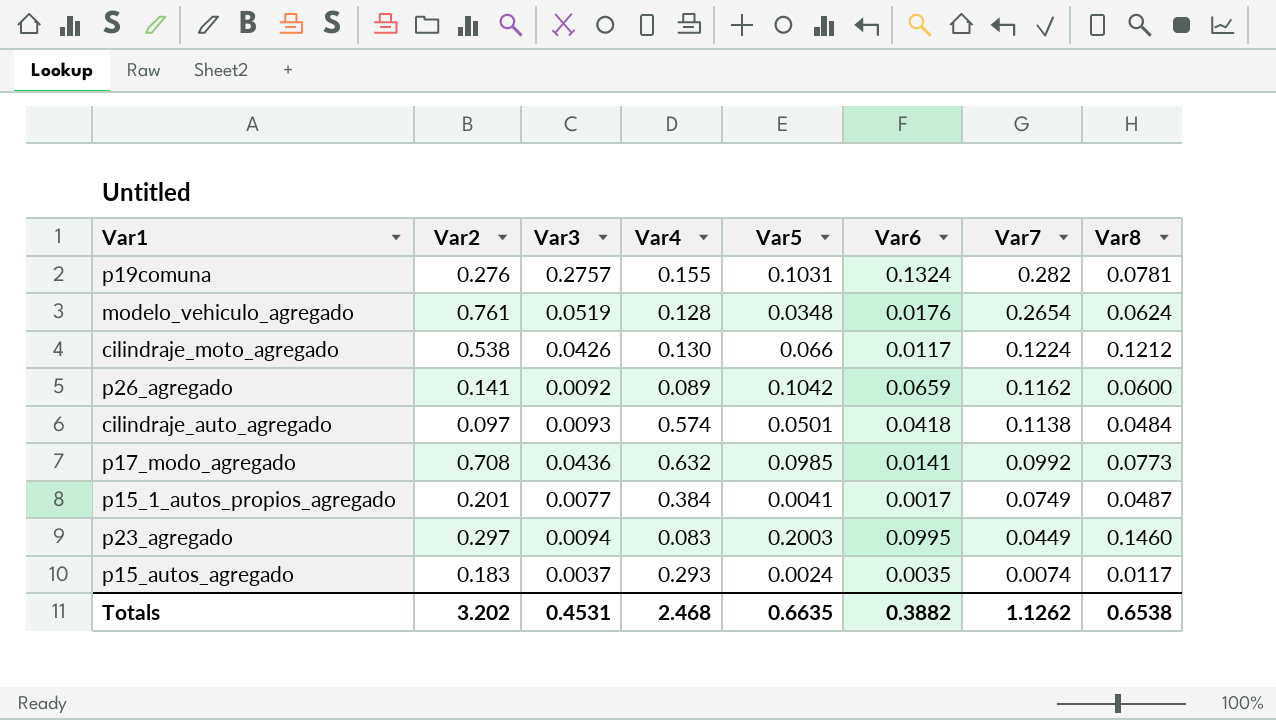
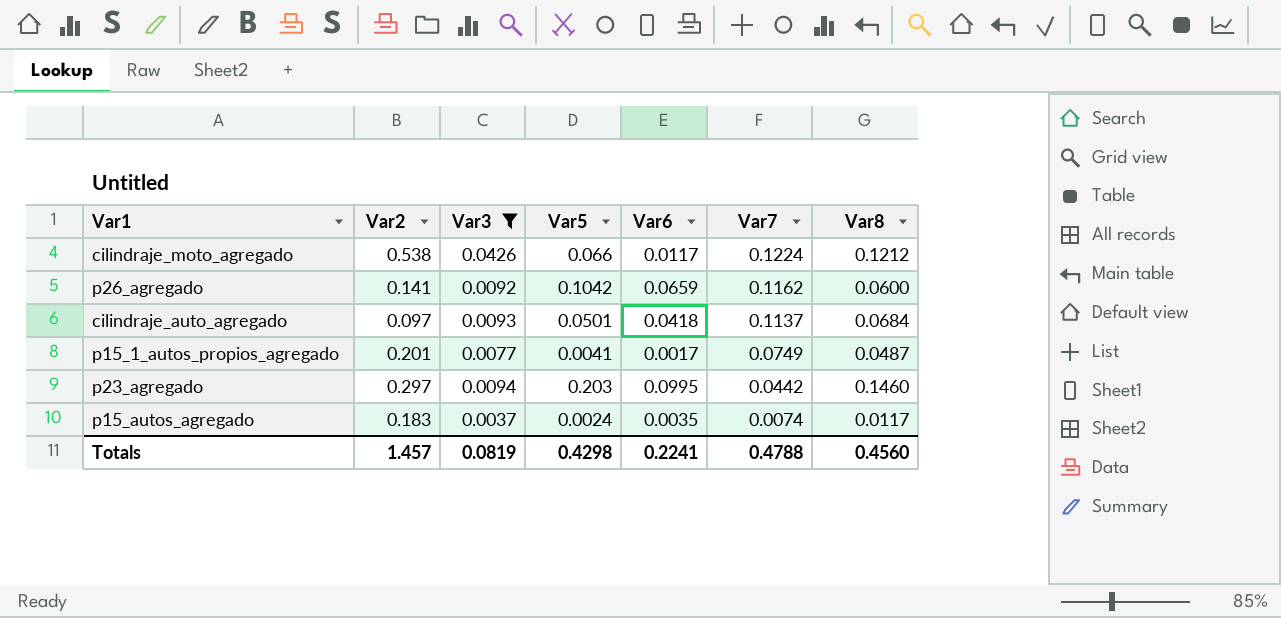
filter: none -> Var3 <= 0.0426
column Var4 | position: 4 -> none
cilindraje_auto_agregado | Var7: 0.1138 -> 0.1137
cilindraje_auto_agregado | Var8: 0.0484 -> 0.0684
p23_agregado | Var5: 0.2003 -> 0.203
p23_agregado | Var7: 0.0449 -> 0.0442
Totals | Var2: 3.202 -> 1.457
Totals | Var3: 0.4531 -> 0.0819
Totals | Var5: 0.6635 -> 0.4298
Totals | Var6: 0.3882 -> 0.2241
Totals | Var7: 1.1262 -> 0.4788
Totals | Var8: 0.6538 -> 0.4560

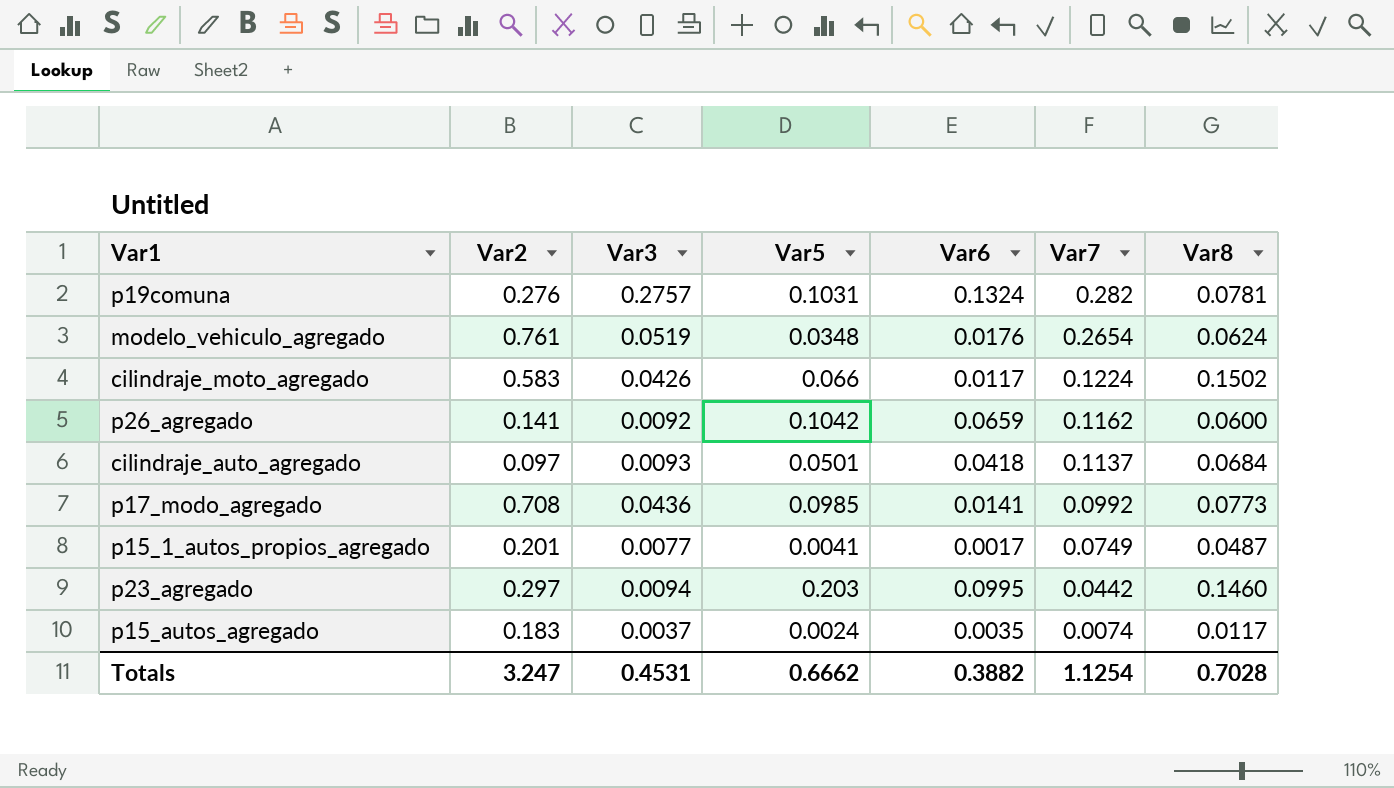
filter: Var3 <= 0.0426 -> none
cilindraje_moto_agregado | Var2: 0.538 -> 0.583
cilindraje_moto_agregado | Var8: 0.1212 -> 0.1502
Totals | Var2: 1.457 -> 3.247
Totals | Var3: 0.0819 -> 0.4531
Totals | Var5: 0.4298 -> 0.6662
Totals | Var6: 0.2241 -> 0.3882
Totals | Var7: 0.4788 -> 1.1254
Totals | Var8: 0.4560 -> 0.7028

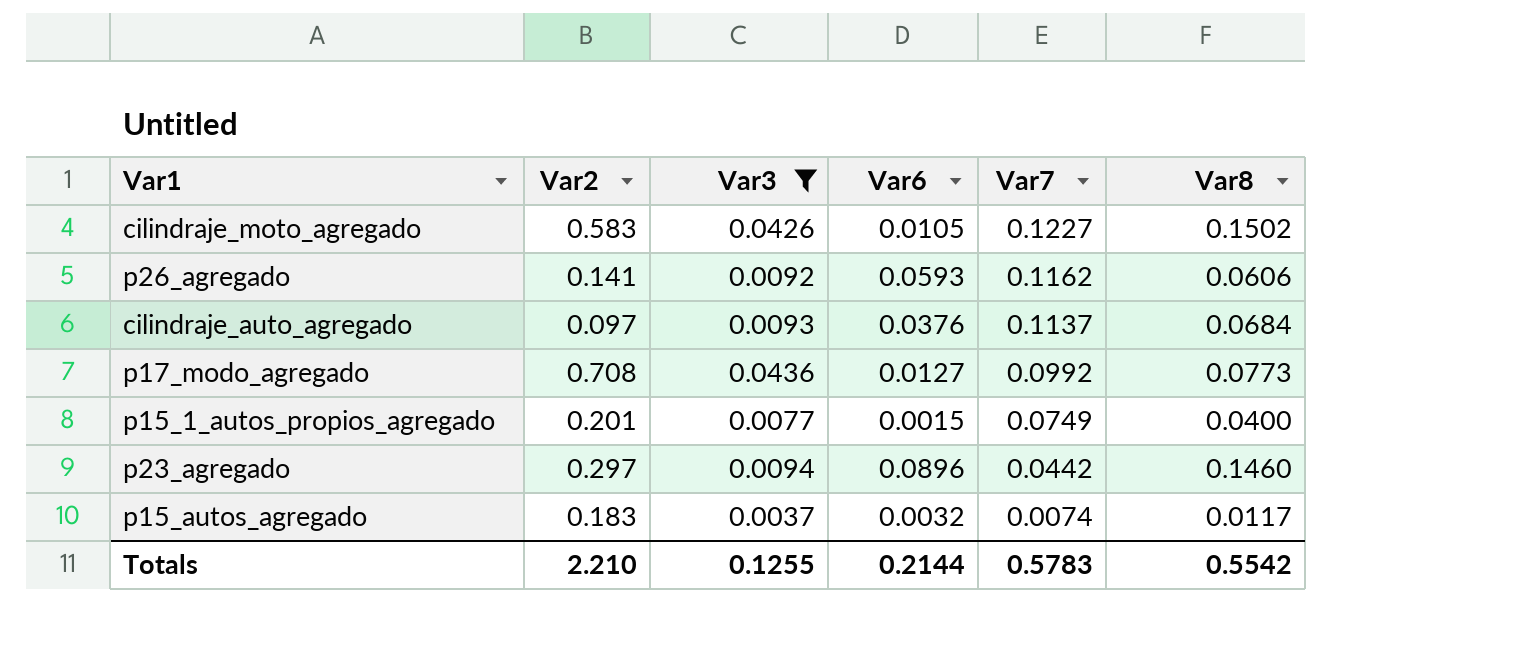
filter: none -> Var3 <= 0.0436
column Var5 | position: 4 -> none
cilindraje_moto_agregado | Var6: 0.0117 -> 0.0105
cilindraje_moto_agregado | Var7: 0.1224 -> 0.1227
p26_agregado | Var6: 0.0659 -> 0.0593
p26_agregado | Var8: 0.0600 -> 0.0606
cilindraje_auto_agregado | Var6: 0.0418 -> 0.0376
p17_modo_agregado | Var6: 0.0141 -> 0.0127
p15_1_autos_propios_agregado | Var6: 0.0017 -> 0.0015
p15_1_autos_propios_agregado | Var8: 0.0487 -> 0.0400
p23_agregado | Var6: 0.0995 -> 0.0896
p15_autos_agregado | Var6: 0.0035 -> 0.0032
Totals | Var2: 3.247 -> 2.210
Totals | Var3: 0.4531 -> 0.1255
Totals | Var6: 0.3882 -> 0.2144
Totals | Var7: 1.1254 -> 0.5783
Totals | Var8: 0.7028 -> 0.5542

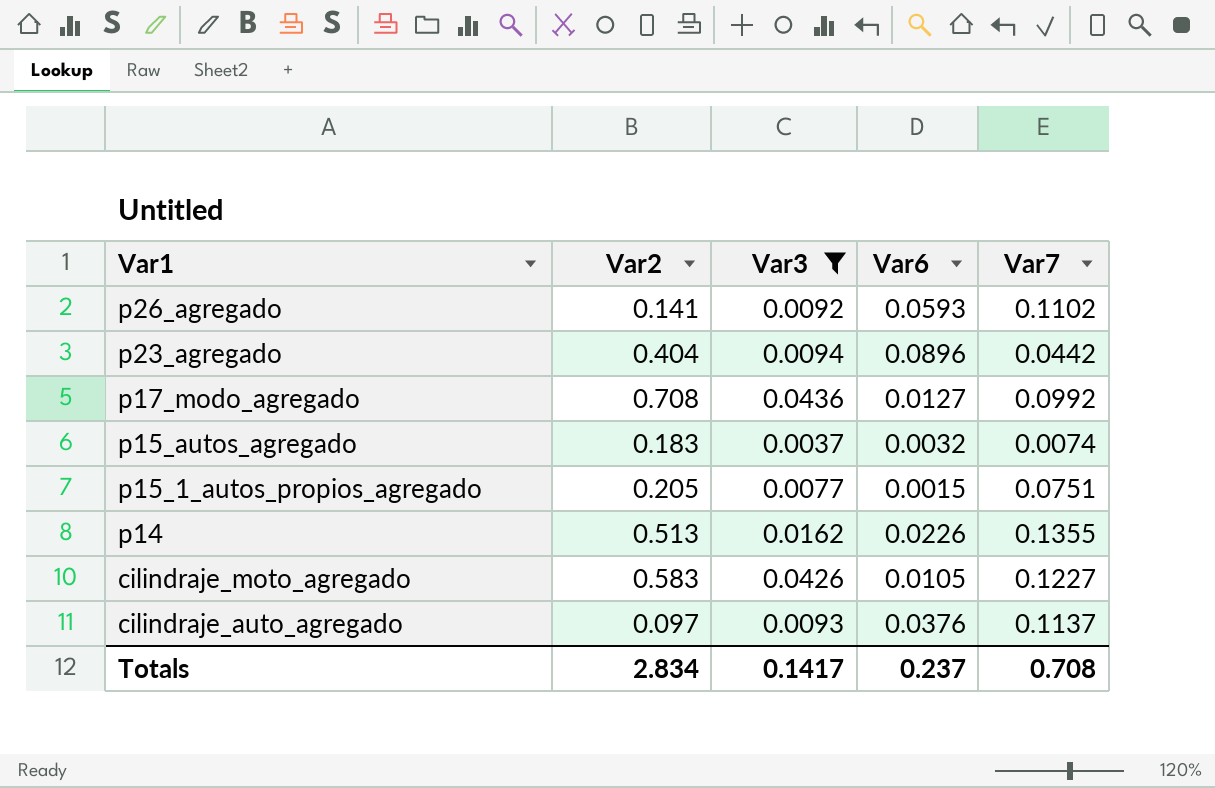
row order: Var7 descending -> Var1 descending
column Var8 | position: 6 -> none
p26_agregado | Var7: 0.1162 -> 0.1102
p23_agregado | Var2: 0.297 -> 0.404
p15_1_autos_propios_agregado | Var2: 0.201 -> 0.205
p15_1_autos_propios_agregado | Var7: 0.0749 -> 0.0751
row p14: none -> 0.513 | 0.0162 | 0.0226 | 0.1355
Totals | Var2: 2.210 -> 2.834
Totals | Var3: 0.1255 -> 0.1417
Totals | Var6: 0.2144 -> 0.237
Totals | Var7: 0.5783 -> 0.708

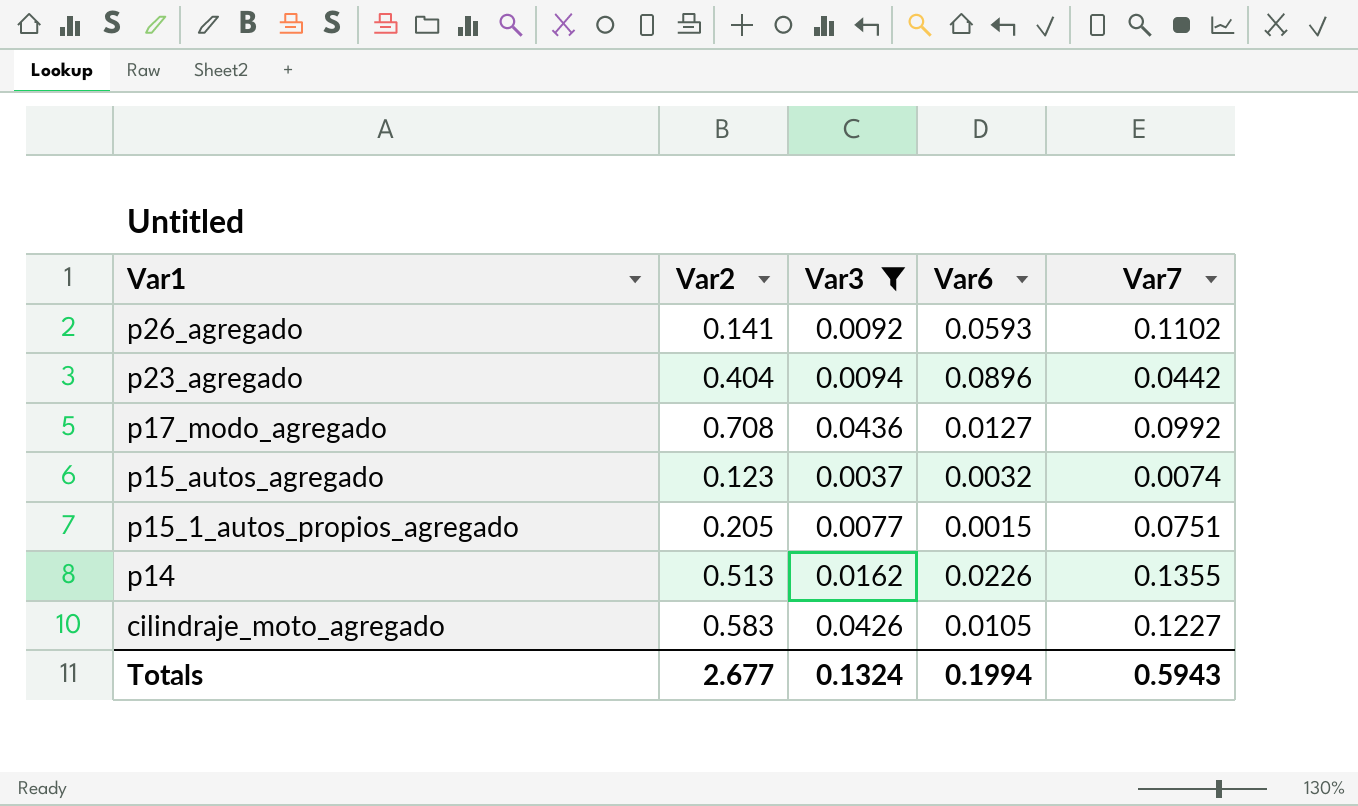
row cilindraje_auto_agregado: 0.097 | 0.0093 | 0.0376 | 0.1137 -> none
p15_autos_agregado | Var2: 0.183 -> 0.123
Totals | Var2: 2.834 -> 2.677
Totals | Var3: 0.1417 -> 0.1324
Totals | Var6: 0.237 -> 0.1994
Totals | Var7: 0.708 -> 0.5943

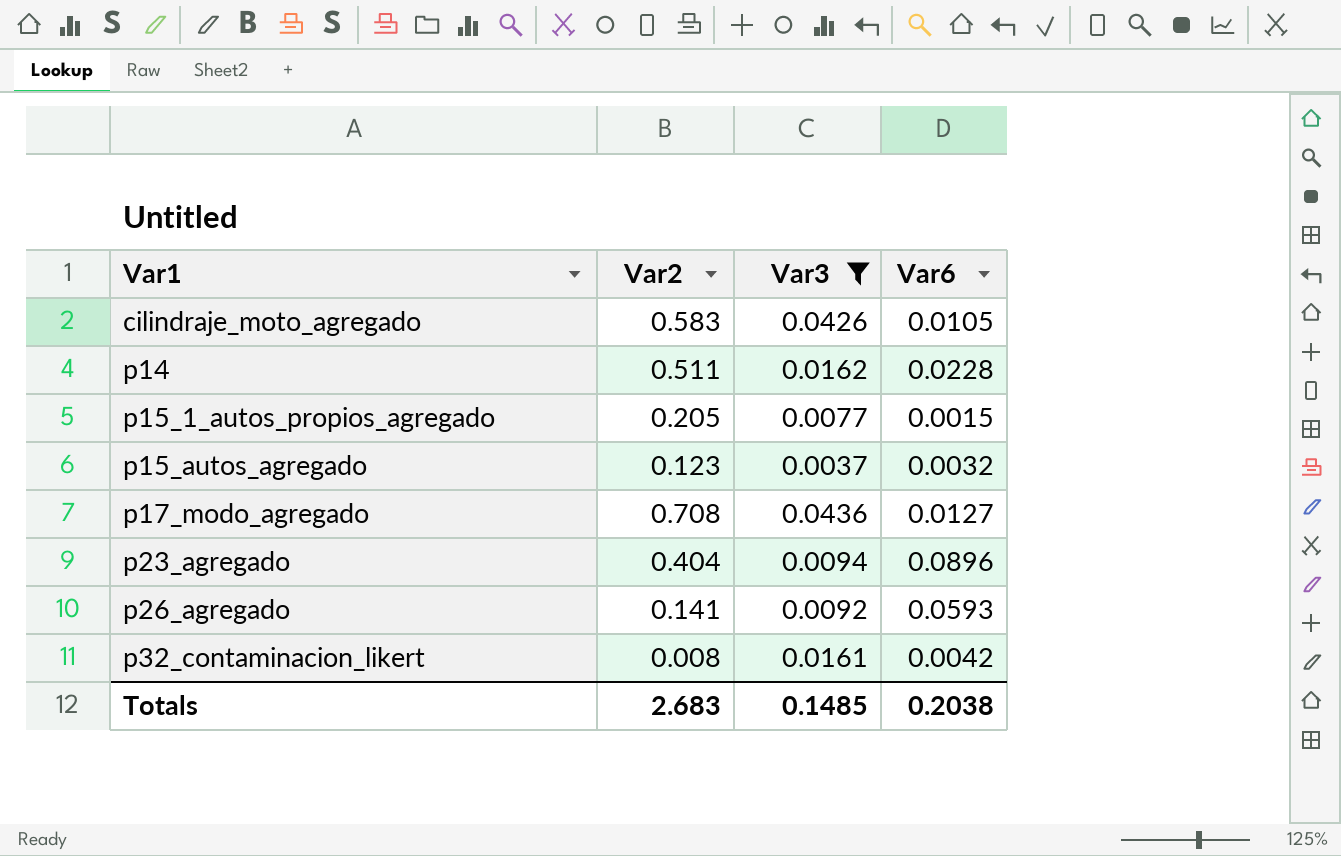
row order: Var1 descending -> Var1 ascending
column Var7 | position: 5 -> none
p14 | Var2: 0.513 -> 0.511
p14 | Var6: 0.0226 -> 0.0228
row p32_contaminacion_likert: none -> 0.008 | 0.0161 | 0.0042
Totals | Var2: 2.677 -> 2.683
Totals | Var3: 0.1324 -> 0.1485
Totals | Var6: 0.1994 -> 0.2038

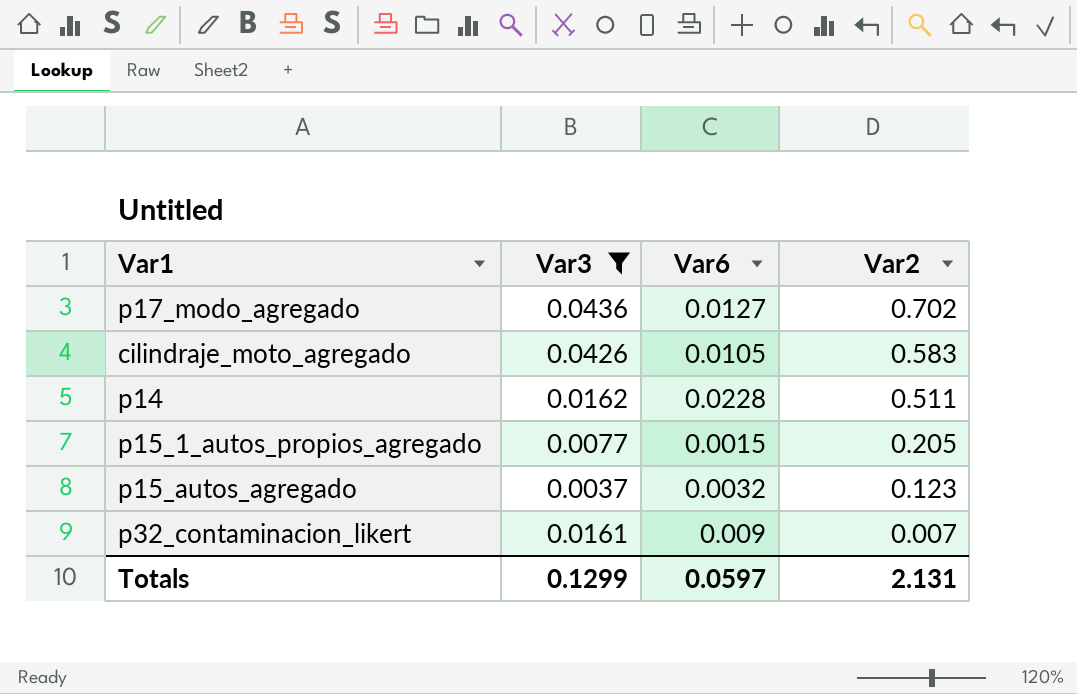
row order: Var1 ascending -> Var2 descending
column Var2 | position: 2 -> 4
row p23_agregado: 0.404 | 0.0094 | 0.0896 -> none
row p26_agregado: 0.141 | 0.0092 | 0.0593 -> none
p17_modo_agregado | Var2: 0.708 -> 0.702
p32_contaminacion_likert | Var6: 0.0042 -> 0.009
p32_contaminacion_likert | Var2: 0.008 -> 0.007
Totals | Var3: 0.1485 -> 0.1299
Totals | Var6: 0.2038 -> 0.0597
Totals | Var2: 2.683 -> 2.131

